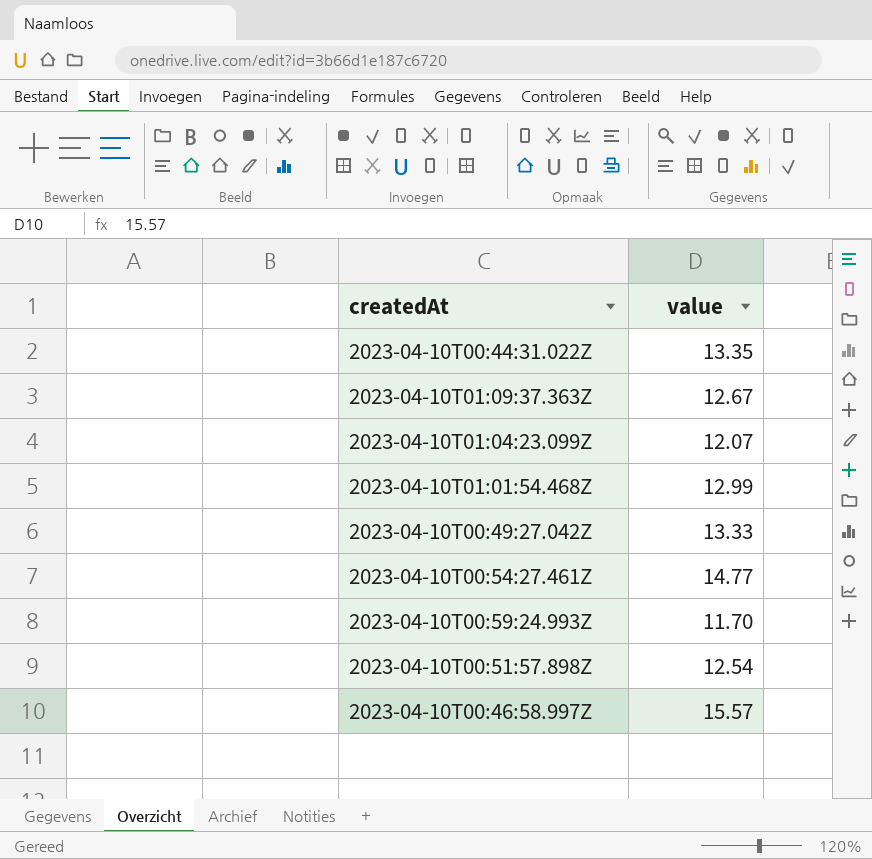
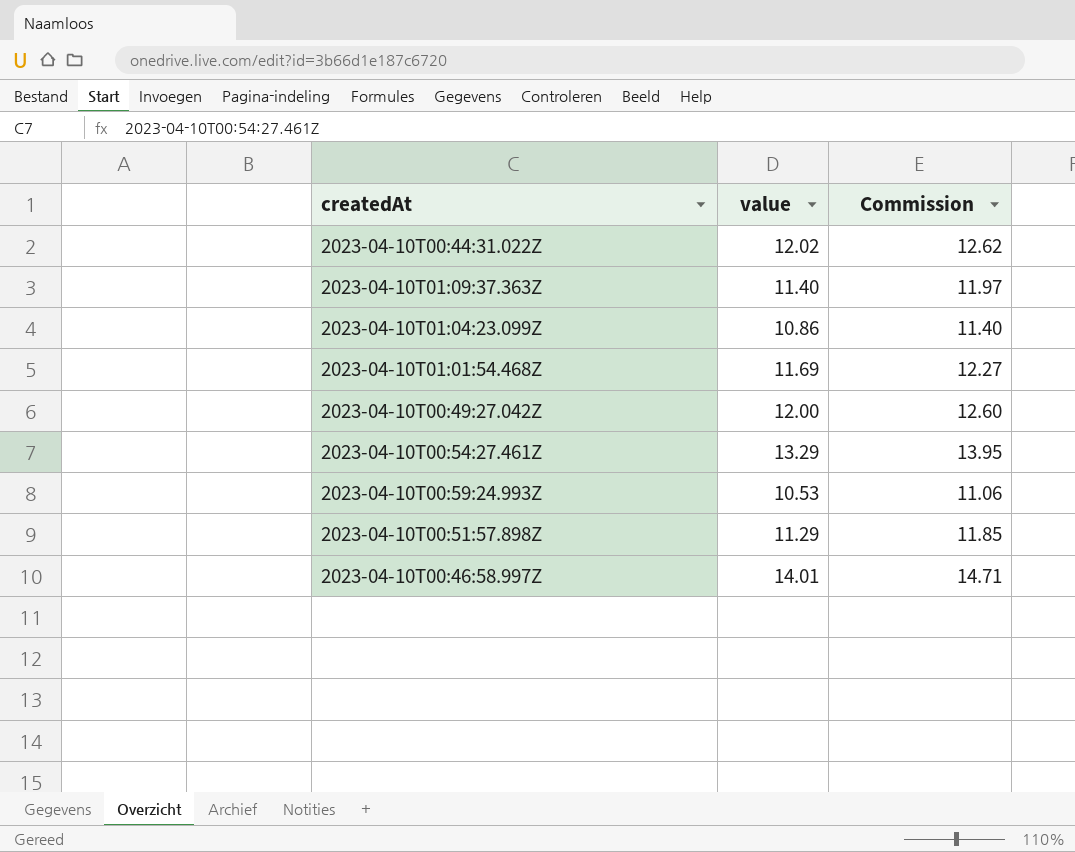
column Commission | formula: none -> [value] * 1.05
2023-04-10T00:44:31.022Z | value: 13.35 -> 12.02
2023-04-10T01:09:37.363Z | value: 12.67 -> 11.40
2023-04-10T01:04:23.099Z | value: 12.07 -> 10.86
2023-04-10T01:01:54.468Z | value: 12.99 -> 11.69
2023-04-10T00:49:27.042Z | value: 13.33 -> 12.00
2023-04-10T00:54:27.461Z | value: 14.77 -> 13.29
2023-04-10T00:59:24.993Z | value: 11.70 -> 10.53
2023-04-10T00:51:57.898Z | value: 12.54 -> 11.29
2023-04-10T00:46:58.997Z | value: 15.57 -> 14.01

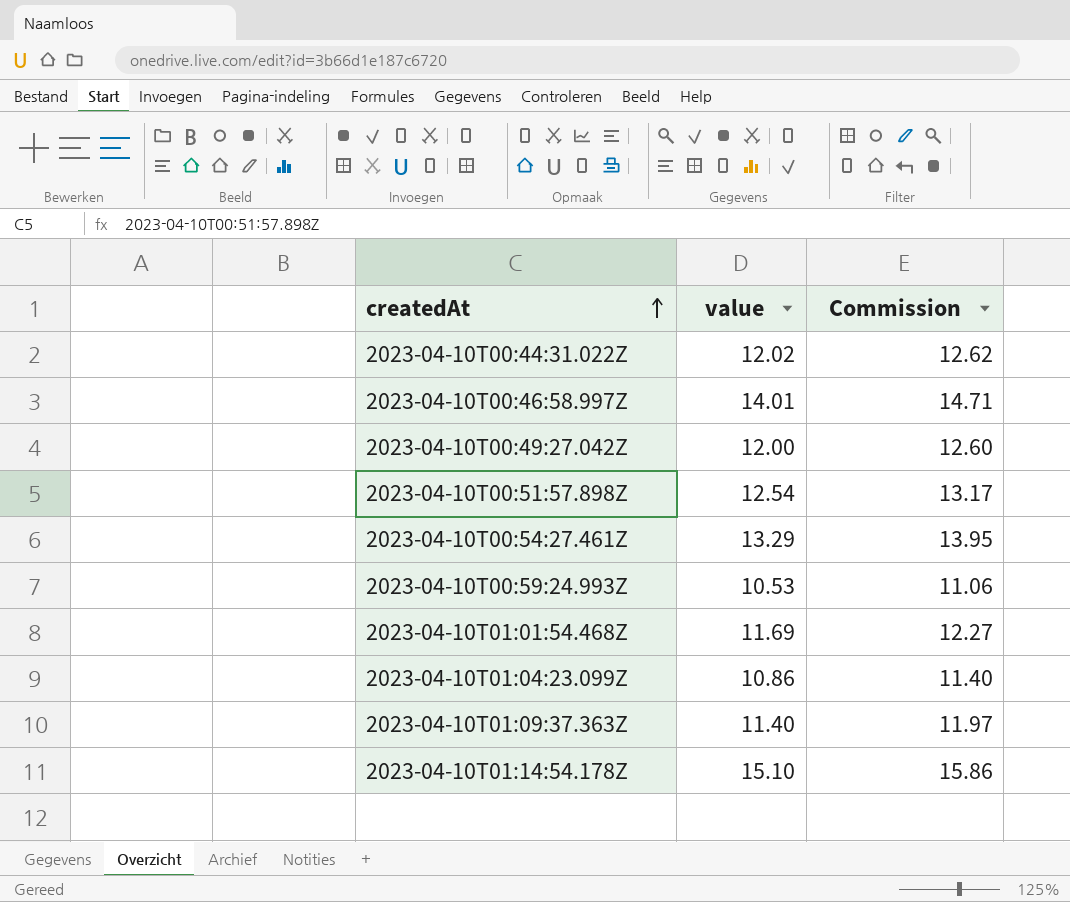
row order: none -> createdAt ascending
2023-04-10T00:51:57.898Z | value: 11.29 -> 12.54
2023-04-10T00:51:57.898Z | Commission: 11.85 -> 13.17
row 2023-04-10T01:14:54.178Z: none -> 15.10 | 15.86

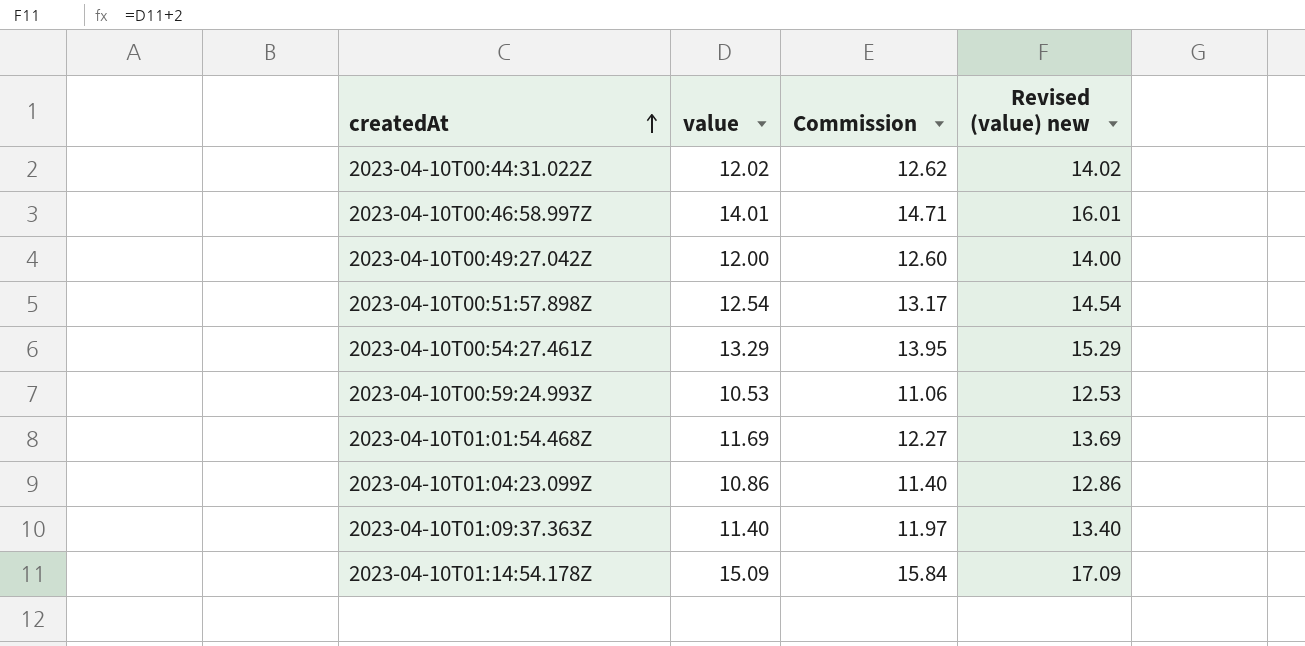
column Revised (value) new | formula: none -> [value] + 2
2023-04-10T01:14:54.178Z | value: 15.10 -> 15.09
2023-04-10T01:14:54.178Z | Commission: 15.86 -> 15.84

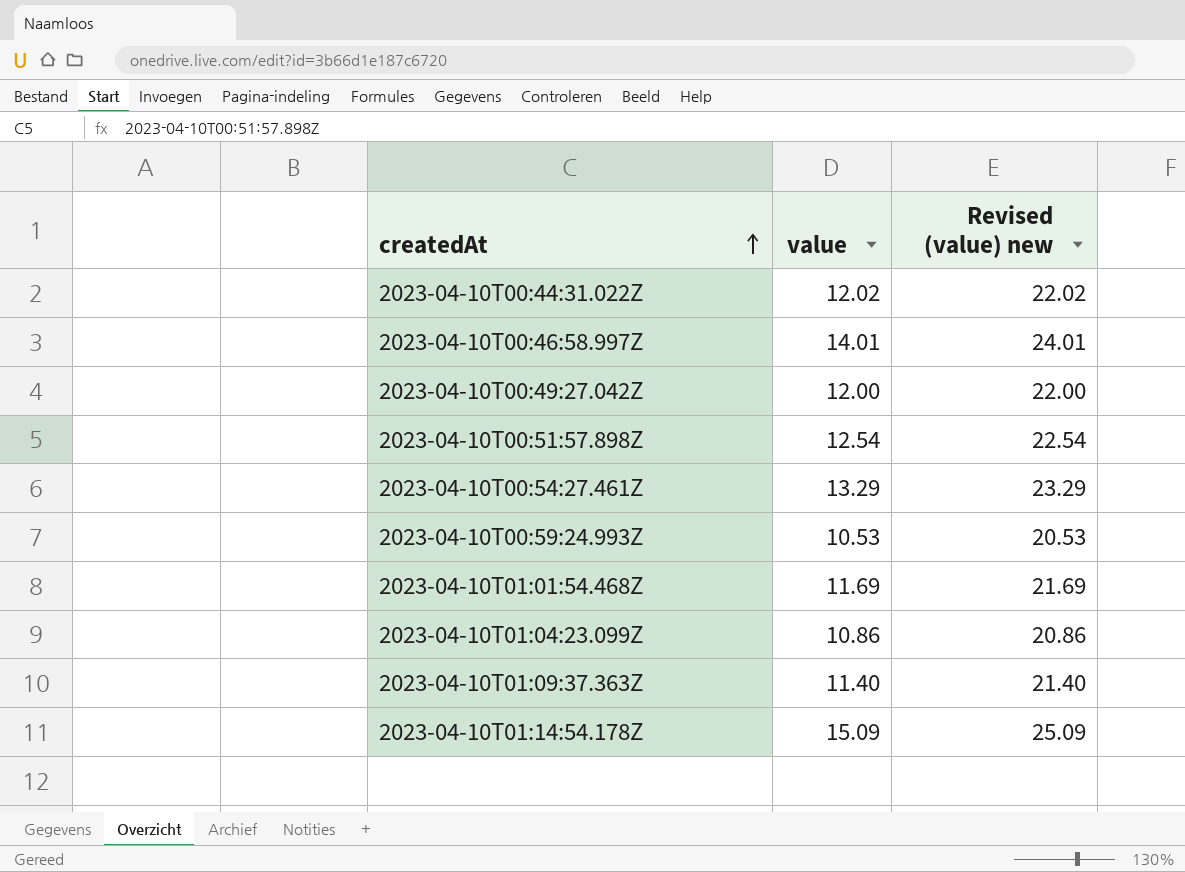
column Commission | formula: [value] * 1.05 -> none
column Revised (value) new | formula: [value] + 2 -> [value] + 10

